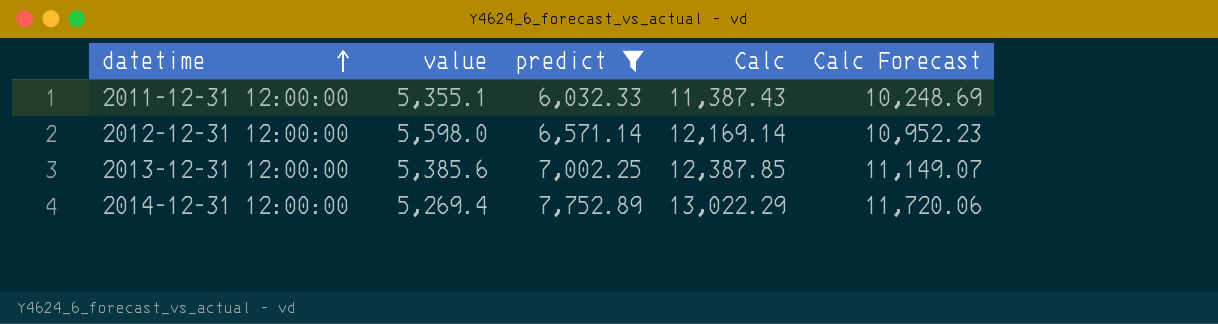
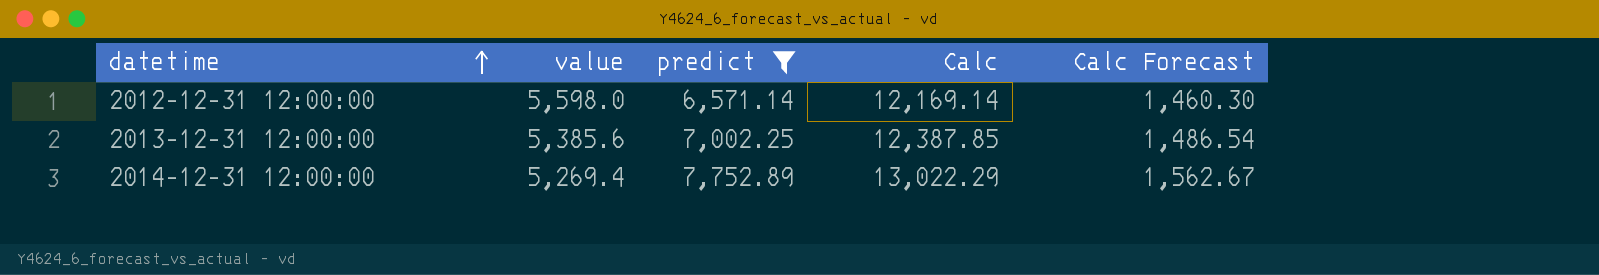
column Calc Forecast | formula: [Calc] * 0.9 -> [Calc] * 0.12
row 2011-12-31 12:00:00: 5,355.1 | 6,032.33 | 11,387.43 | 10,248.69 -> none

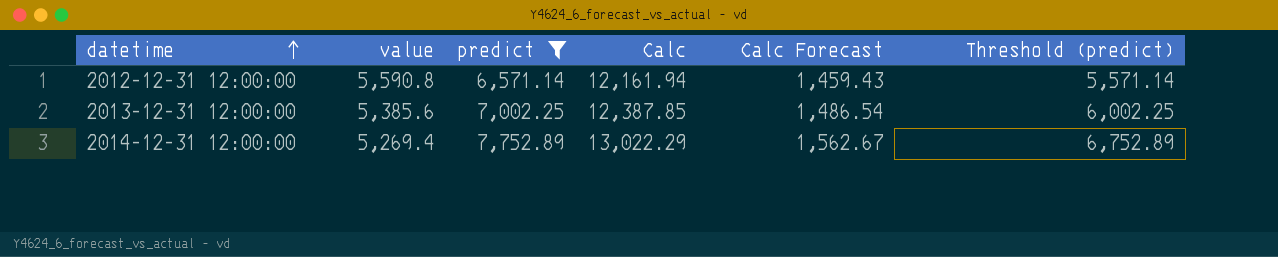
column Threshold (predict) | formula: none -> [predict] - 1000
2012-12-31 12:00:00 | value: 5,598.0 -> 5,590.8
2012-12-31 12:00:00 | Calc: 12,169.14 -> 12,161.94
2012-12-31 12:00:00 | Calc Forecast: 1,460.30 -> 1,459.43

